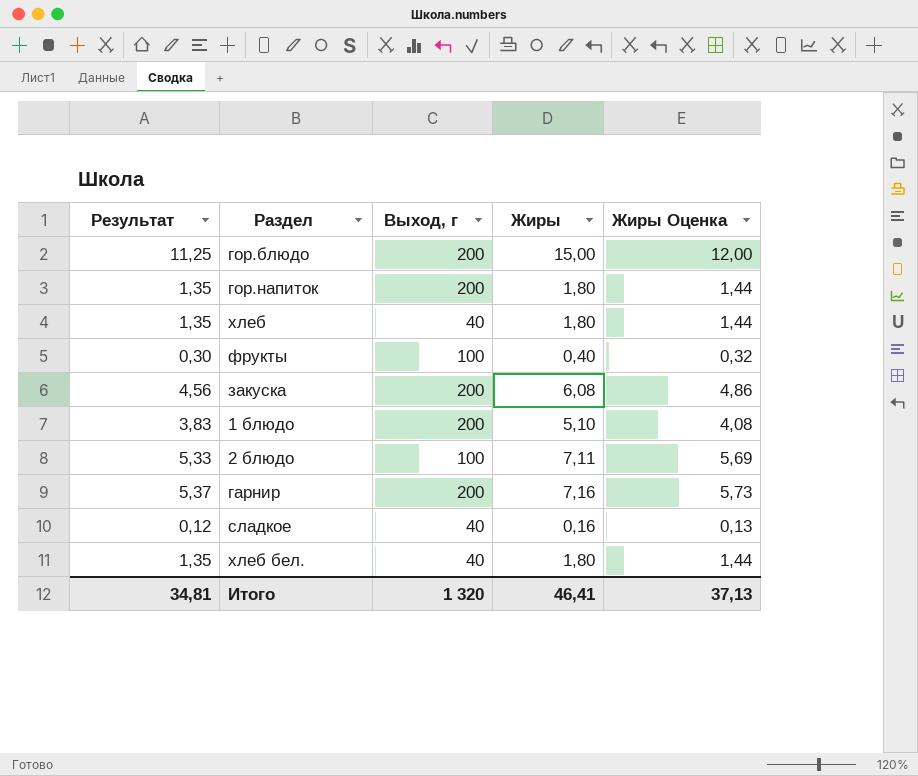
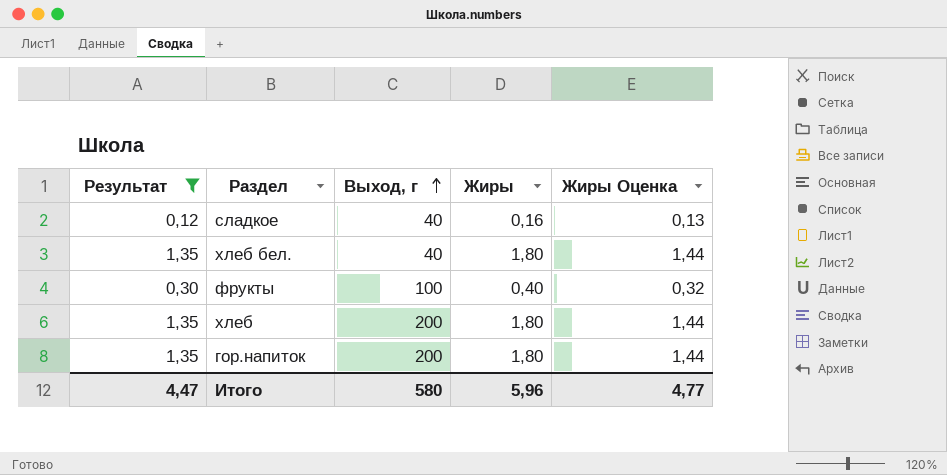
filter: none -> Результат <= 1,35
row order: none -> Выход, г ascending
хлеб | Выход, г: 40 -> 200
Итого | Результат: 34,81 -> 4,47
Итого | Выход, г: 1 320 -> 580
Итого | Жиры: 46,41 -> 5,96
Итого | Жиры Оценка: 37,13 -> 4,77

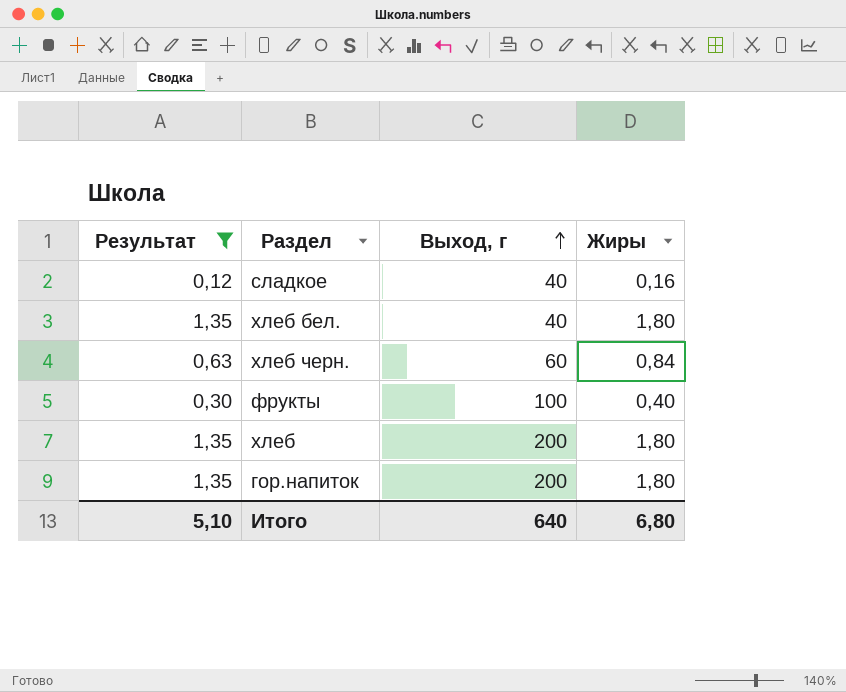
column Жиры Оценка | formula: [Жиры] * 0,8 -> none
row хлеб черн.: none -> 0,63 | 60 | 0,84
Итого | Результат: 4,47 -> 5,10
Итого | Выход, г: 580 -> 640
Итого | Жиры: 5,96 -> 6,80

